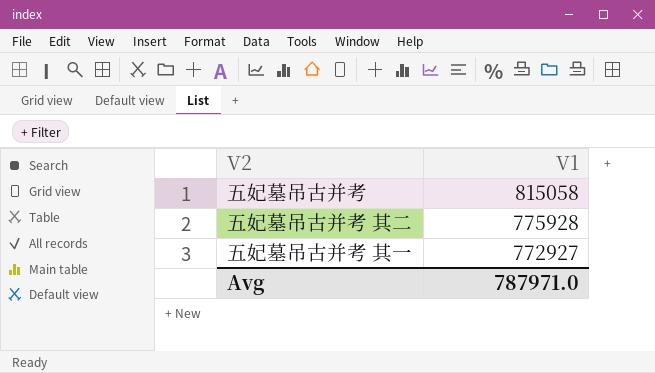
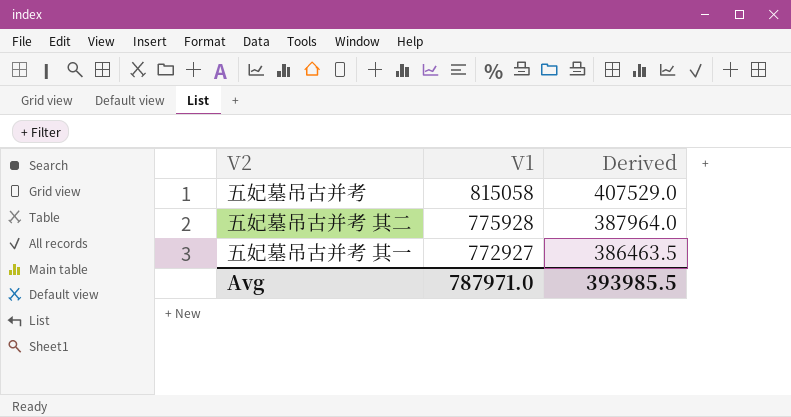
column Derived | formula: none -> [V1] * 0.5

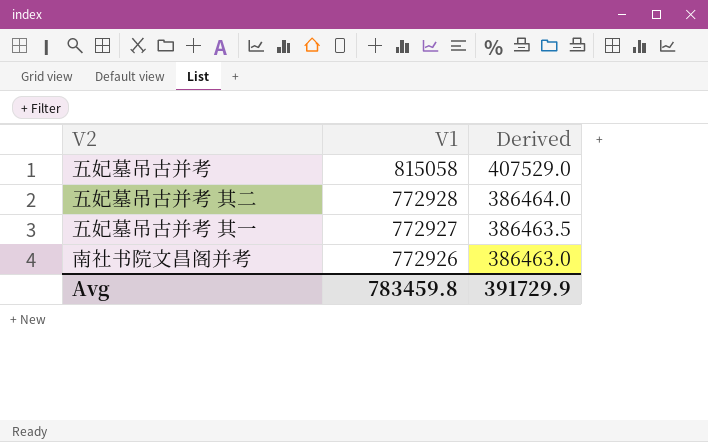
五妃墓吊古并考 其二 | V1: 775928 -> 772928
五妃墓吊古并考 其二 | Derived: 387964.0 -> 386464.0
row 南社书院文昌阁并考: none -> 772926 | 386463.0
Avg | V1: 787971.0 -> 783459.8
Avg | Derived: 393985.5 -> 391729.9

